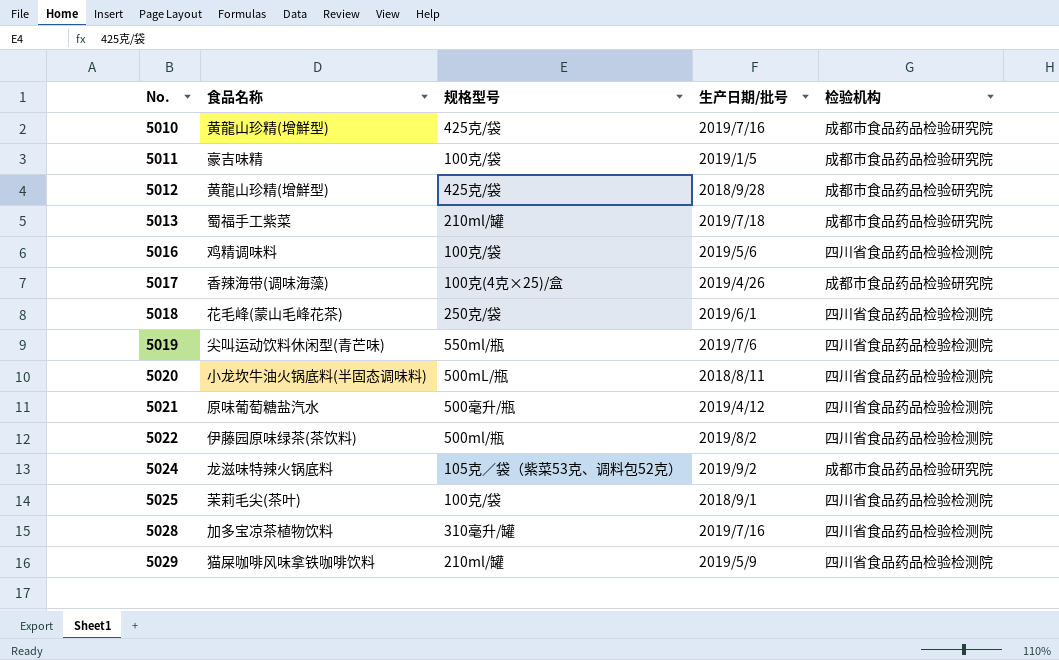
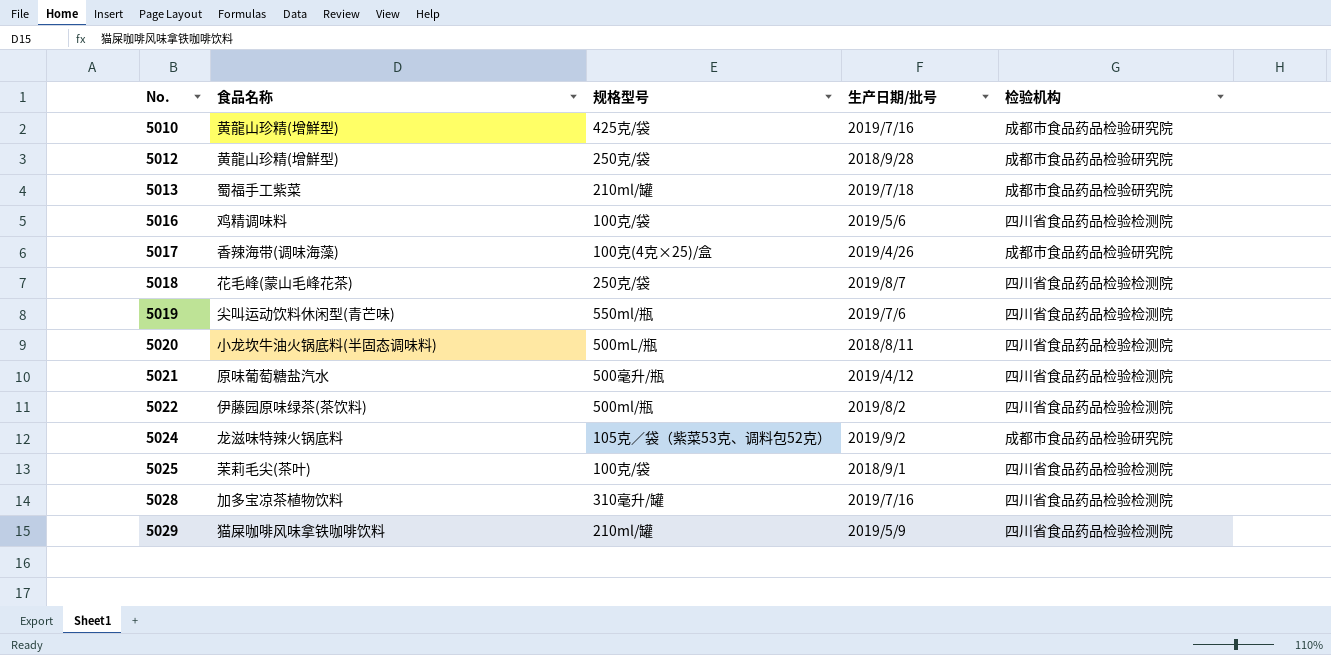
row 5011: 豪吉味精 | 100克/袋 | 2019/1/5 | 成都市食品药品检验研究院 -> none
5012 | 规格型号: 425克/袋 -> 250克/袋
5018 | 生产日期/批号: 2019/6/1 -> 2019/8/7

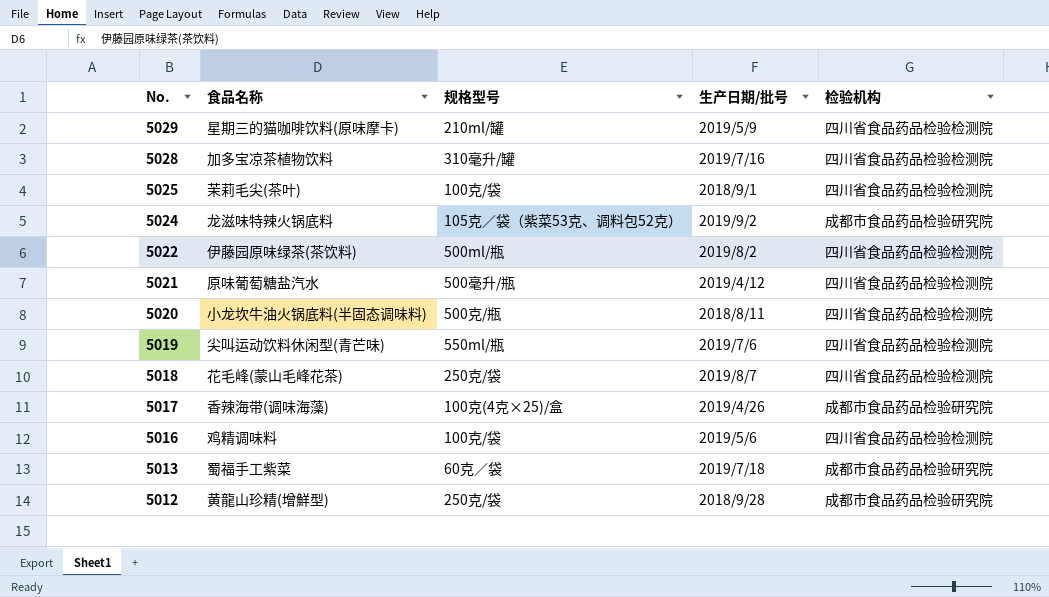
row order: No. ascending -> No. descending
row 5010: 黄龍山珍精(增鮮型) | 425克/袋 | 2019/7/16 | 成都市食品药品检验研究院 -> none
5029 | 食品名称: 猫屎咖啡风味拿铁咖啡饮料 -> 星期三的猫咖啡饮料(原味摩卡)
5020 | 规格型号: 500mL/瓶 -> 500克/瓶
5013 | 规格型号: 210ml/罐 -> 60克／袋

